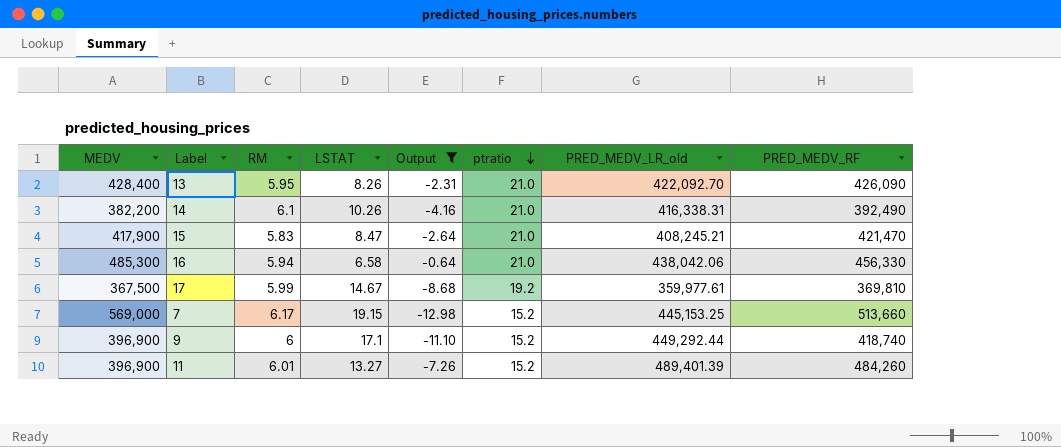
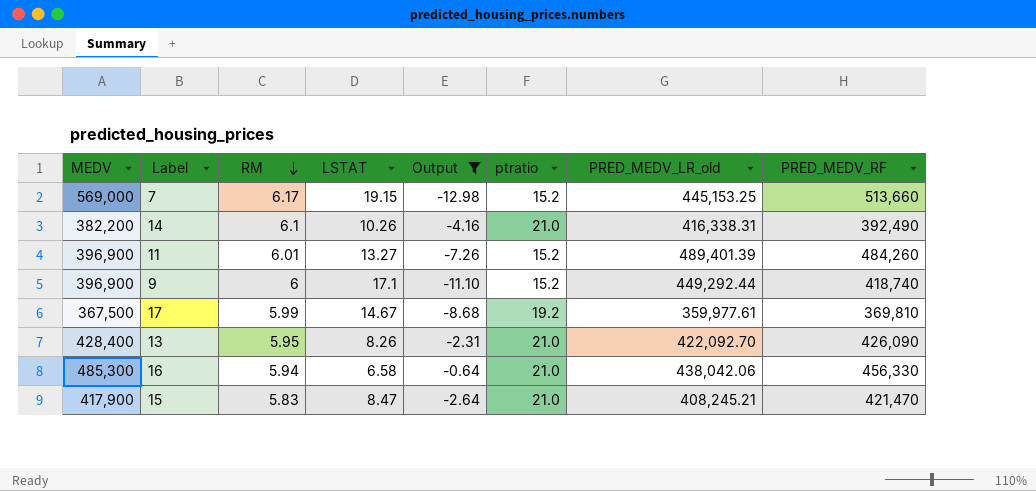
row order: ptratio descending -> RM descending

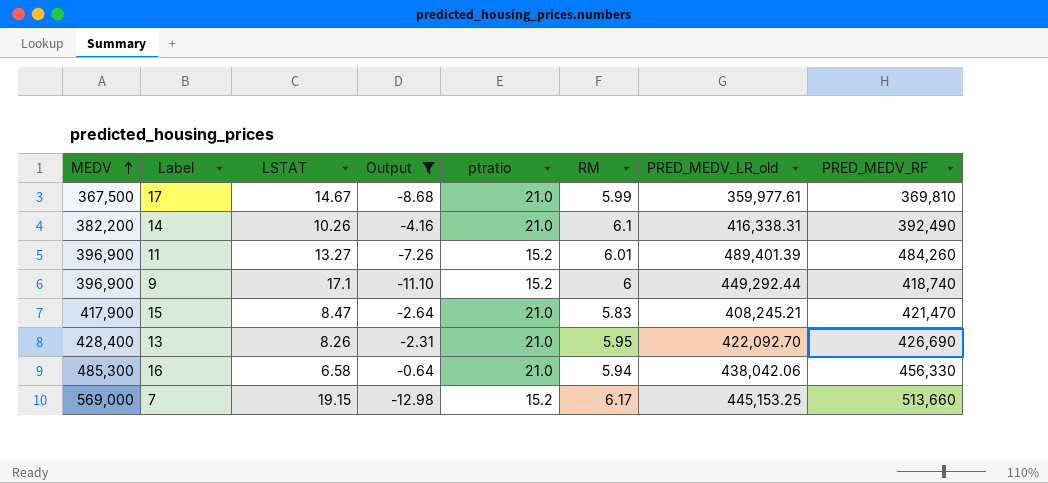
row order: RM descending -> MEDV ascending
column RM | position: 3 -> 6
17 | ptratio: 19.2 -> 21.0
13 | PRED_MEDV_RF: 426,090 -> 426,690

